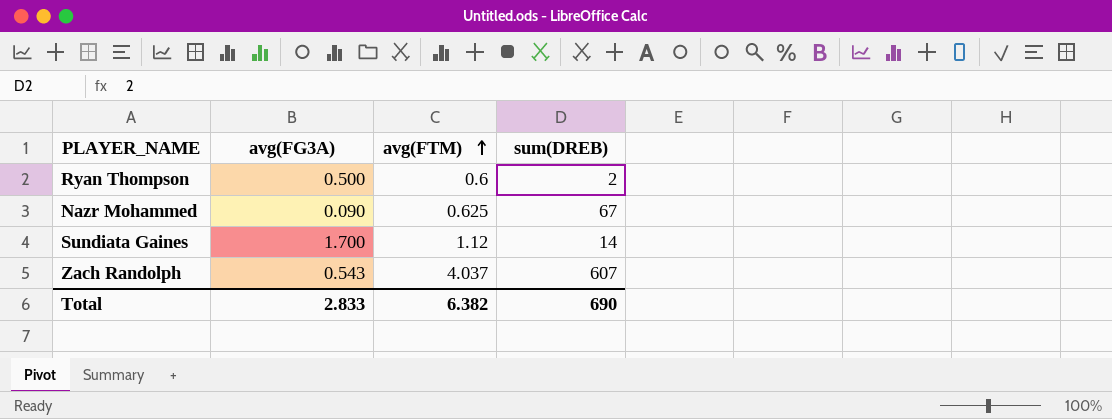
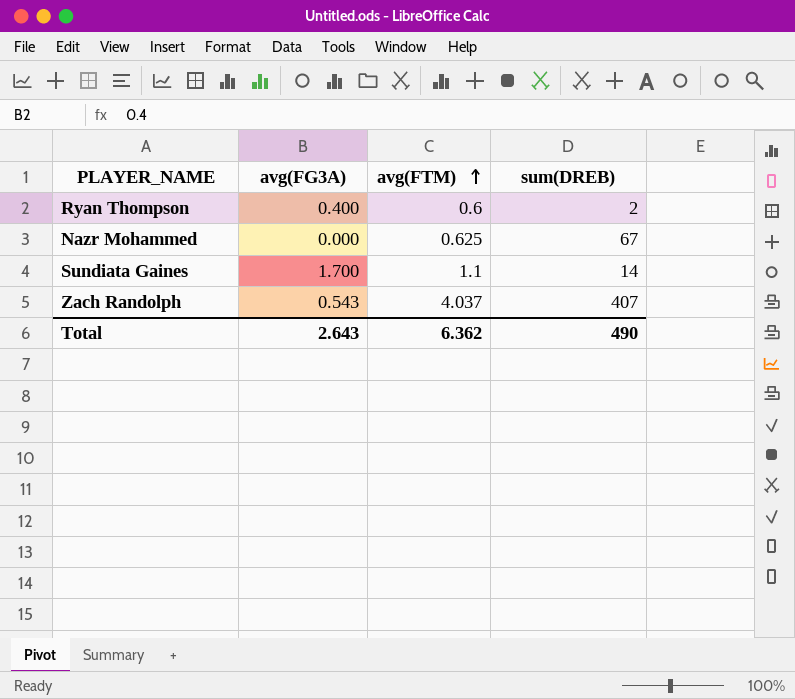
Ryan Thompson | avg(FG3A): 0.500 -> 0.400
Nazr Mohammed | avg(FG3A): 0.090 -> 0.000
Sundiata Gaines | avg(FTM): 1.12 -> 1.1
Zach Randolph | sum(DREB): 607 -> 407
Total | avg(FG3A): 2.833 -> 2.643
Total | avg(FTM): 6.382 -> 6.362
Total | sum(DREB): 690 -> 490

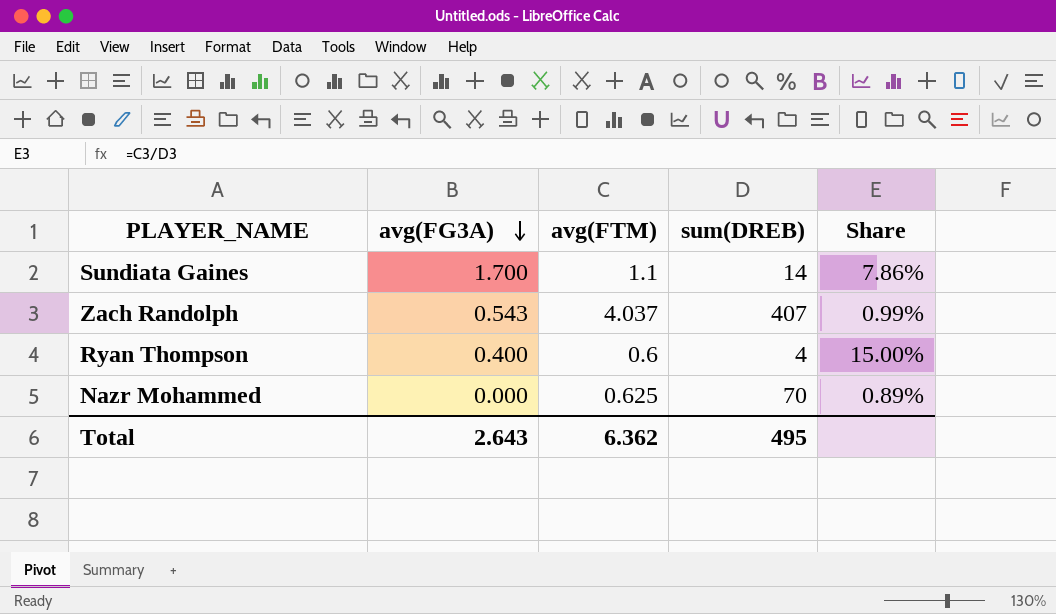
row order: avg(FTM) ascending -> avg(FG3A) descending
column Share | formula: none -> [avg(FTM)] / [sum(DREB)]
Ryan Thompson | sum(DREB): 2 -> 4
Nazr Mohammed | sum(DREB): 67 -> 70
Total | sum(DREB): 490 -> 495

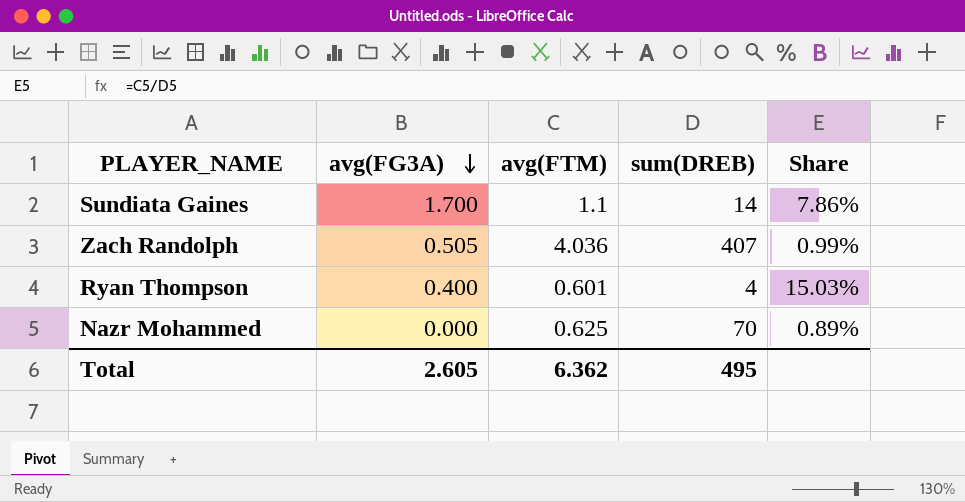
Zach Randolph | avg(FG3A): 0.543 -> 0.505
Zach Randolph | avg(FTM): 4.037 -> 4.036
Ryan Thompson | avg(FTM): 0.6 -> 0.601
Ryan Thompson | Share: 15.00% -> 15.03%
Total | avg(FG3A): 2.643 -> 2.605

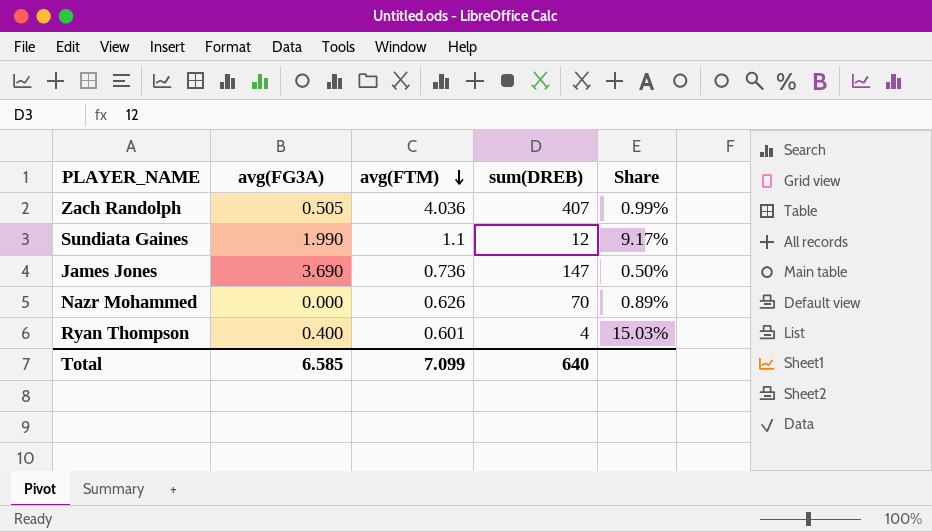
row order: avg(FG3A) descending -> avg(FTM) descending
Sundiata Gaines | avg(FG3A): 1.700 -> 1.990
Sundiata Gaines | sum(DREB): 14 -> 12
Sundiata Gaines | Share: 7.86% -> 9.17%
row James Jones: none -> 3.690 | 0.736 | 147 | 0.50%
Nazr Mohammed | avg(FTM): 0.625 -> 0.626
Total | avg(FG3A): 2.605 -> 6.585
Total | avg(FTM): 6.362 -> 7.099
Total | sum(DREB): 495 -> 640

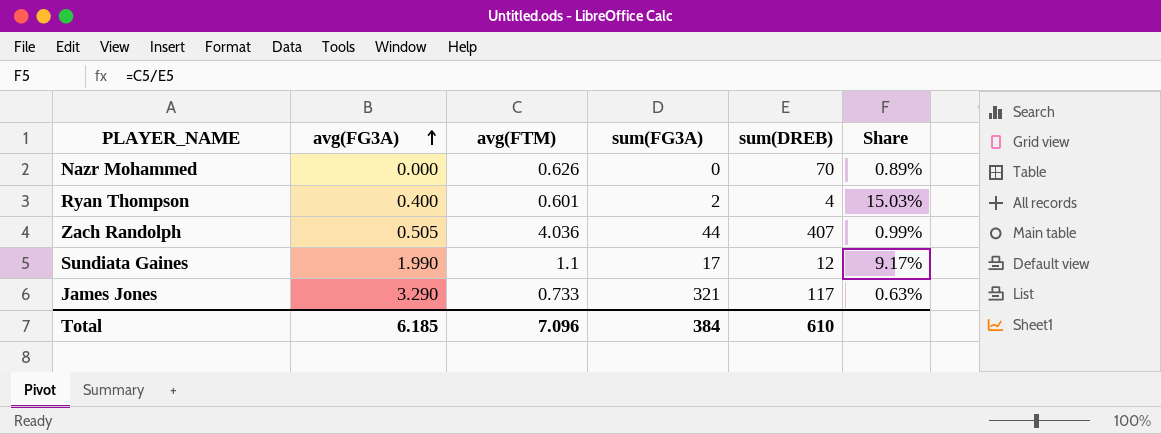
row order: avg(FTM) descending -> avg(FG3A) ascending
column sum(FG3A) | position: none -> 4
James Jones | avg(FG3A): 3.690 -> 3.290
James Jones | avg(FTM): 0.736 -> 0.733
James Jones | sum(DREB): 147 -> 117
James Jones | Share: 0.50% -> 0.63%
Total | avg(FG3A): 6.585 -> 6.185
Total | avg(FTM): 7.099 -> 7.096
Total | sum(DREB): 640 -> 610

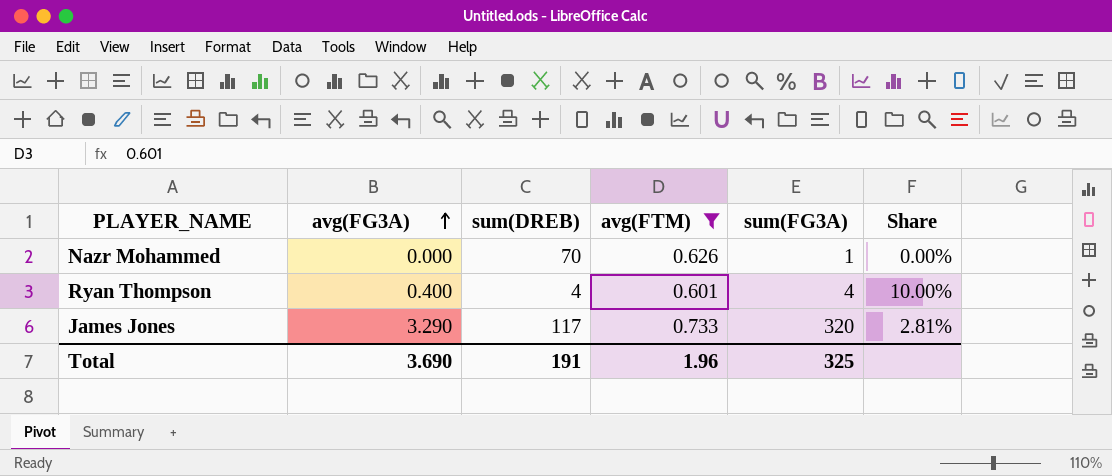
filter: none -> avg(FTM) <= 0.733
column sum(DREB) | position: 5 -> 3
column Share | formula: [avg(FTM)] / [sum(DREB)] -> [avg(FG3A)] / [sum(DREB)]
Nazr Mohammed | sum(FG3A): 0 -> 1
Ryan Thompson | sum(FG3A): 2 -> 4
James Jones | sum(FG3A): 321 -> 320
Total | avg(FG3A): 6.185 -> 3.690
Total | sum(DREB): 610 -> 191
Total | avg(FTM): 7.096 -> 1.96
Total | sum(FG3A): 384 -> 325

